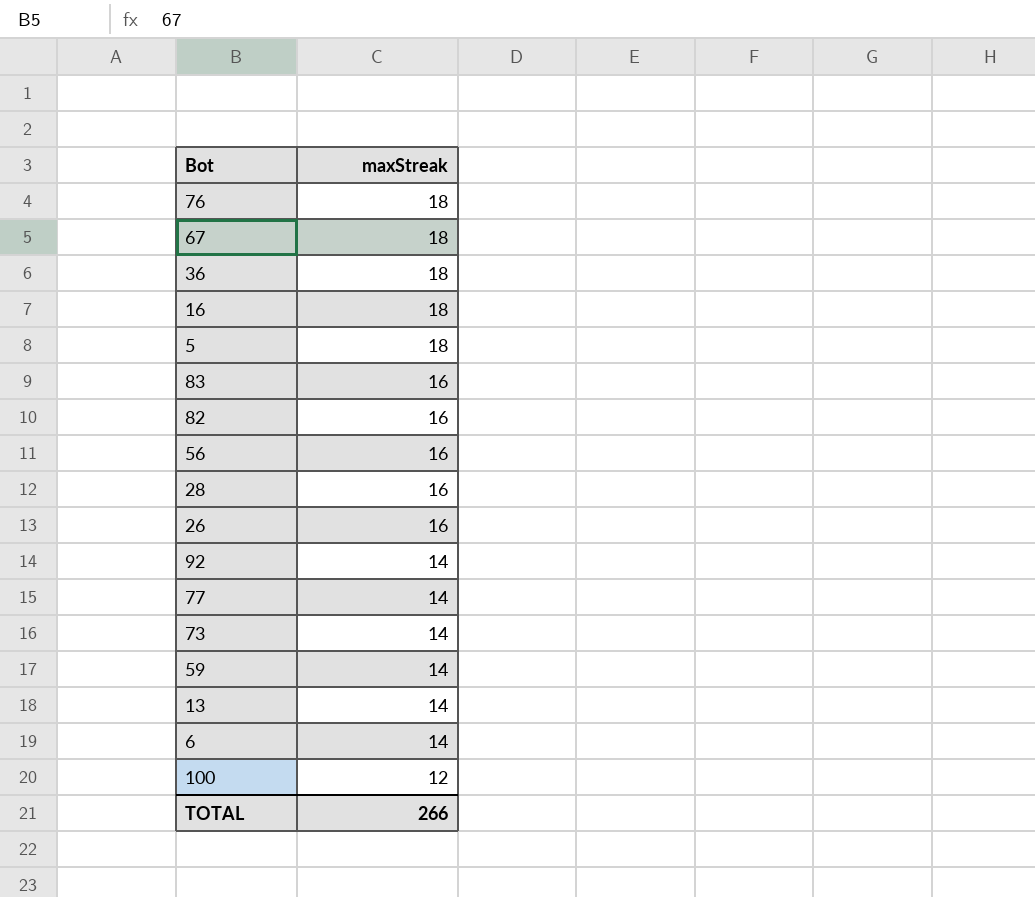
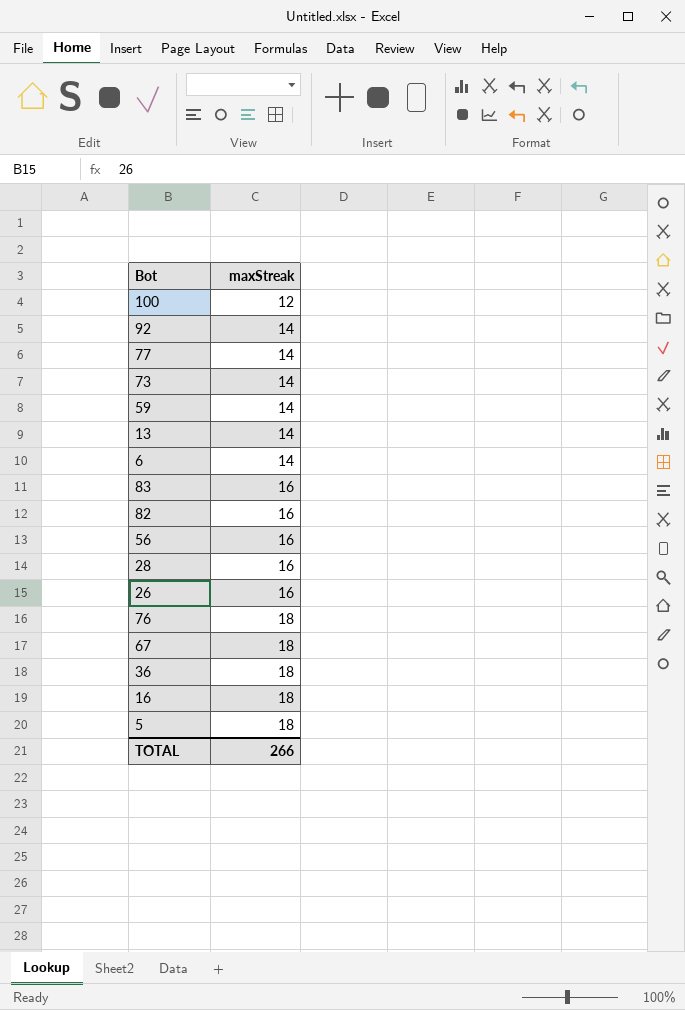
row order: maxStreak descending -> maxStreak ascending

